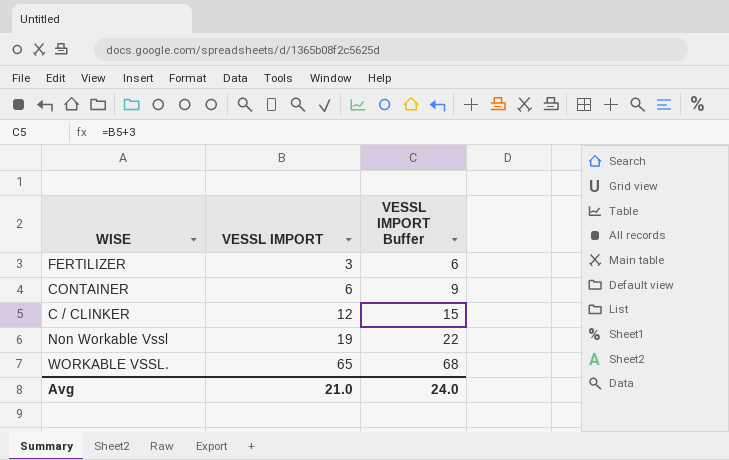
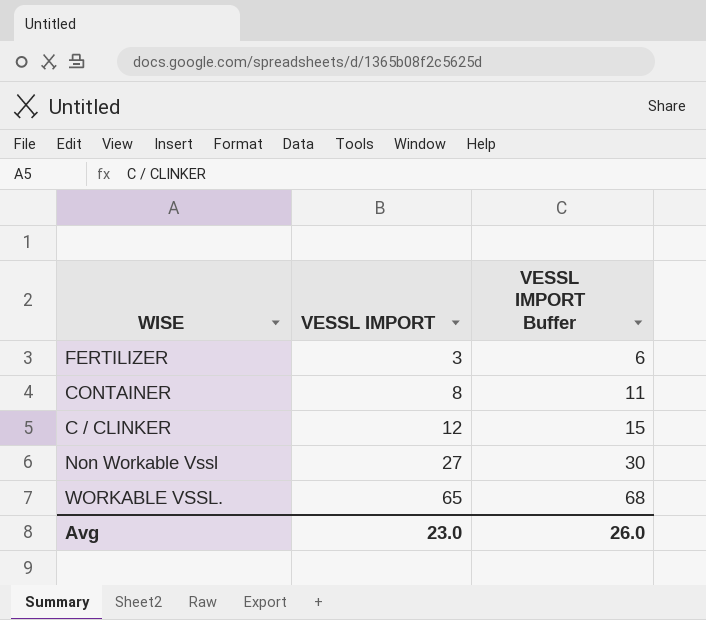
CONTAINER | VESSL IMPORT: 6 -> 8
CONTAINER | VESSL IMPORT Buffer: 9 -> 11
Non Workable Vssl | VESSL IMPORT: 19 -> 27
Non Workable Vssl | VESSL IMPORT Buffer: 22 -> 30
Avg | VESSL IMPORT: 21.0 -> 23.0
Avg | VESSL IMPORT Buffer: 24.0 -> 26.0

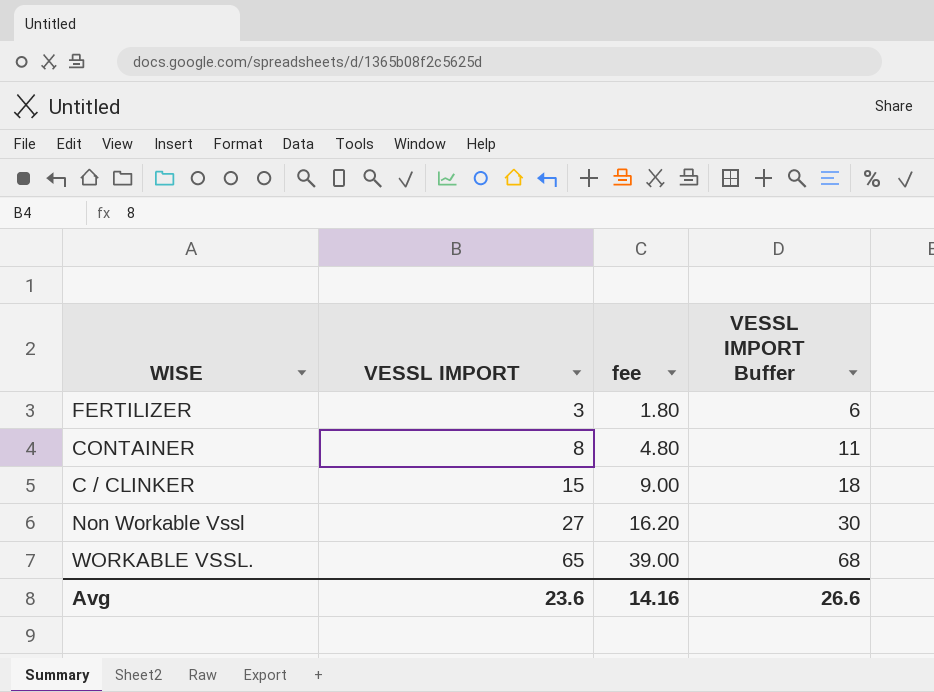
column fee | formula: none -> [VESSL IMPORT] * 0.6
C / CLINKER | VESSL IMPORT: 12 -> 15
C / CLINKER | VESSL IMPORT Buffer: 15 -> 18
Avg | VESSL IMPORT: 23.0 -> 23.6
Avg | VESSL IMPORT Buffer: 26.0 -> 26.6

